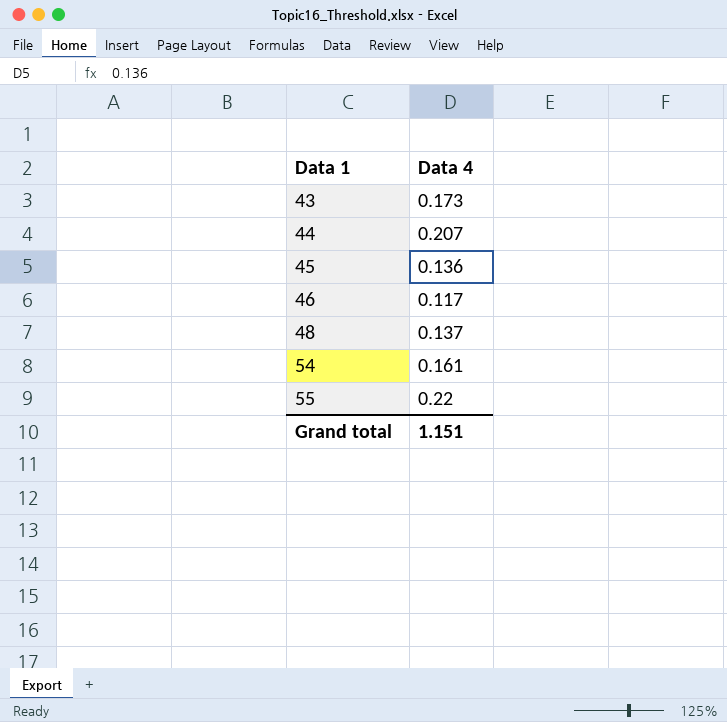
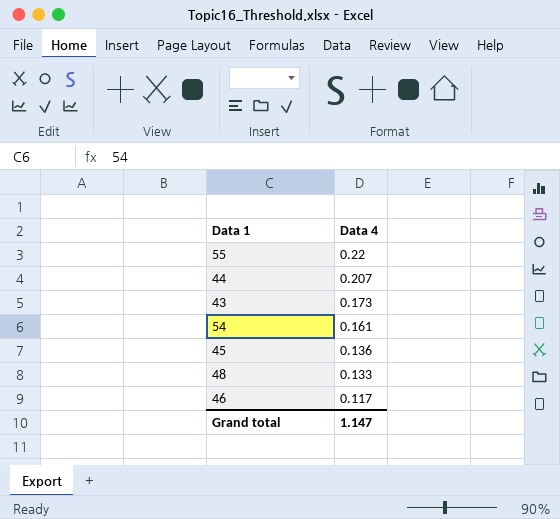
row order: Data 1 ascending -> Data 4 descending
48 | Data 4: 0.137 -> 0.133
Grand total | Data 4: 1.151 -> 1.147

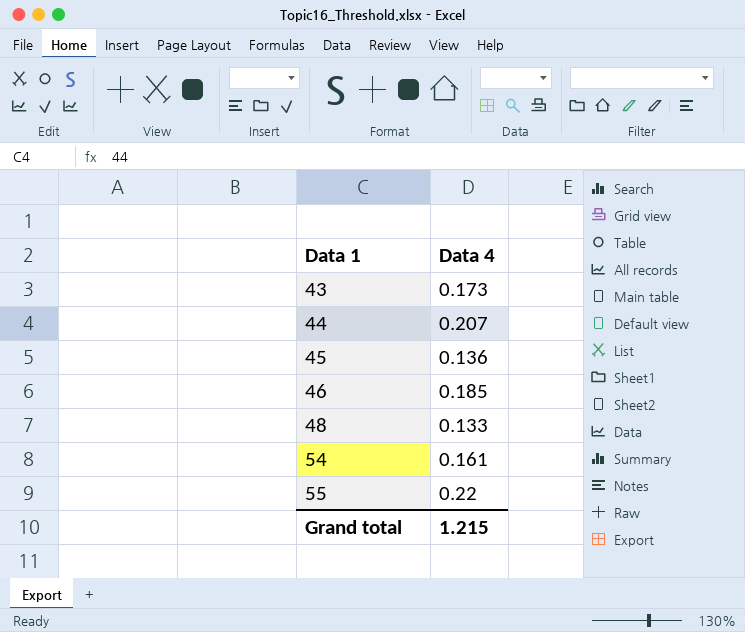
row order: Data 4 descending -> Data 1 ascending
46 | Data 4: 0.117 -> 0.185
Grand total | Data 4: 1.147 -> 1.215

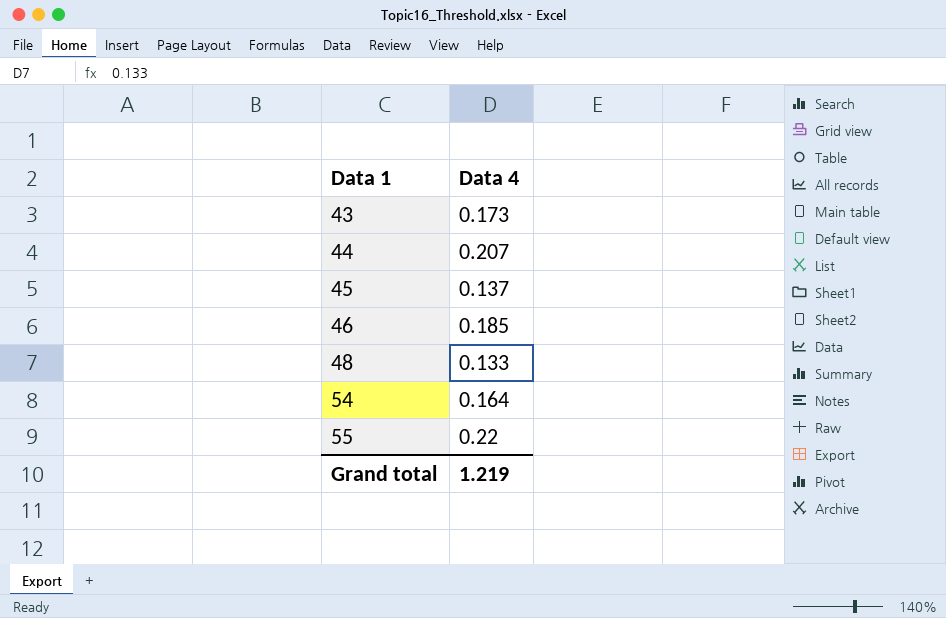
45 | Data 4: 0.136 -> 0.137
54 | Data 4: 0.161 -> 0.164
Grand total | Data 4: 1.215 -> 1.219

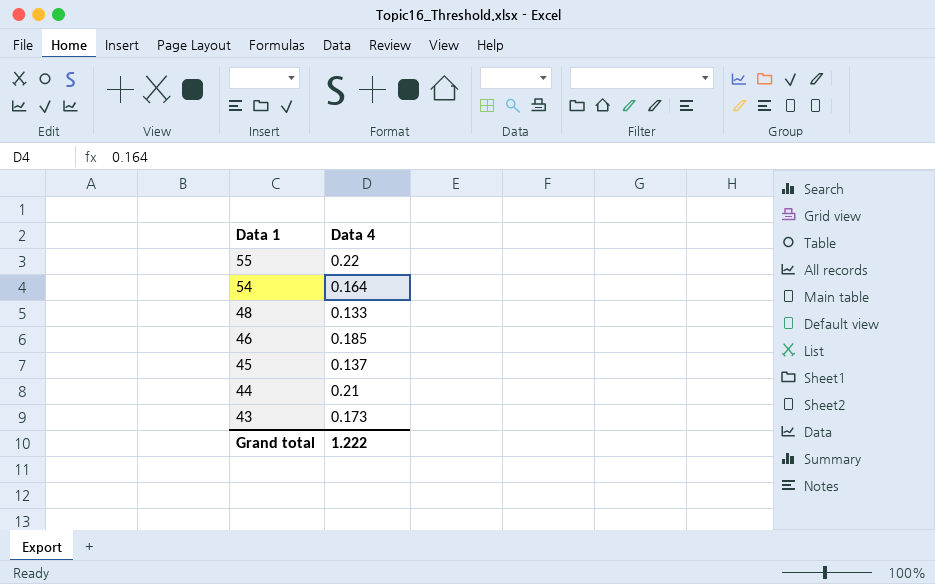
row order: Data 1 ascending -> Data 1 descending
44 | Data 4: 0.207 -> 0.21
Grand total | Data 4: 1.219 -> 1.222

